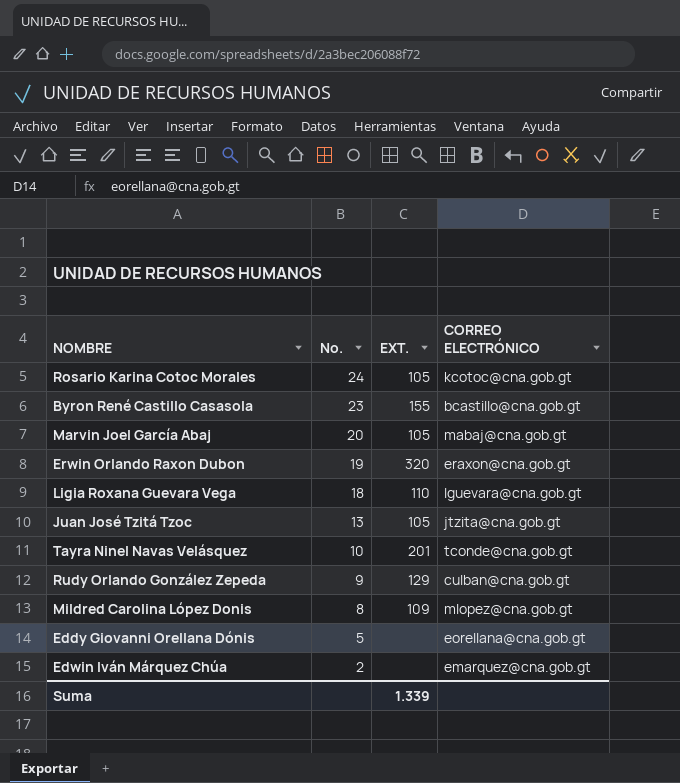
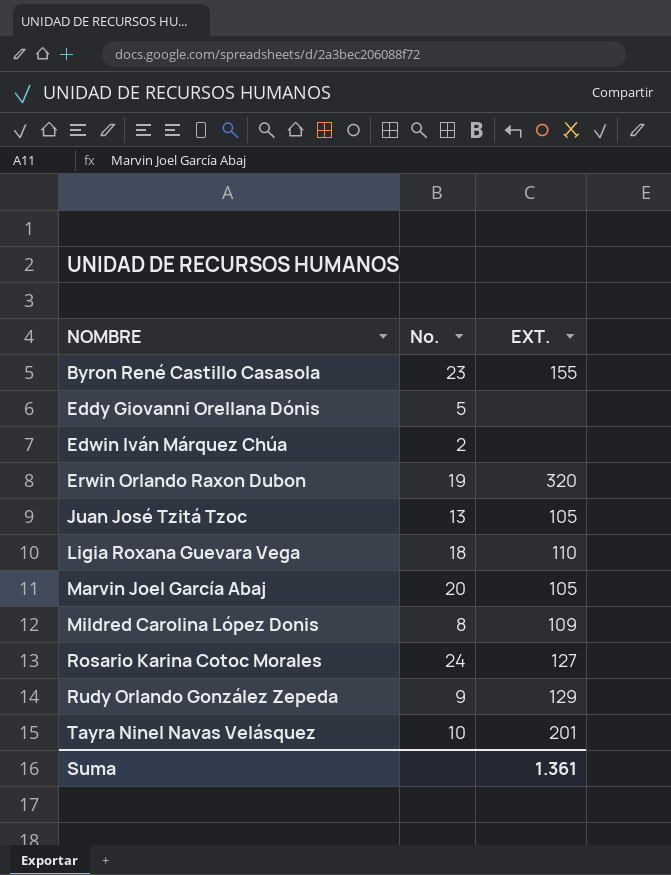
row order: No. descending -> NOMBRE ascending
column CORREO ELECTRÓNICO | position: 4 -> none
Rosario Karina Cotoc Morales | EXT.: 105 -> 127
Suma | EXT.: 1.339 -> 1.361

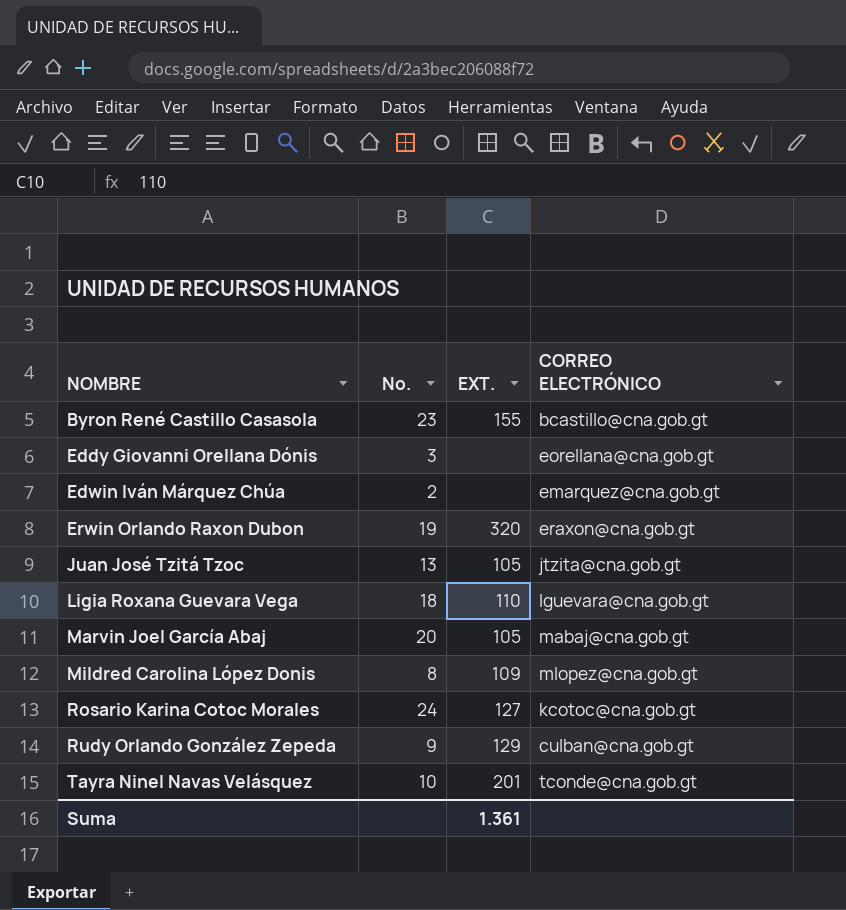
column CORREO ELECTRÓNICO | position: none -> 4
Eddy Giovanni Orellana Dónis | No.: 5 -> 3

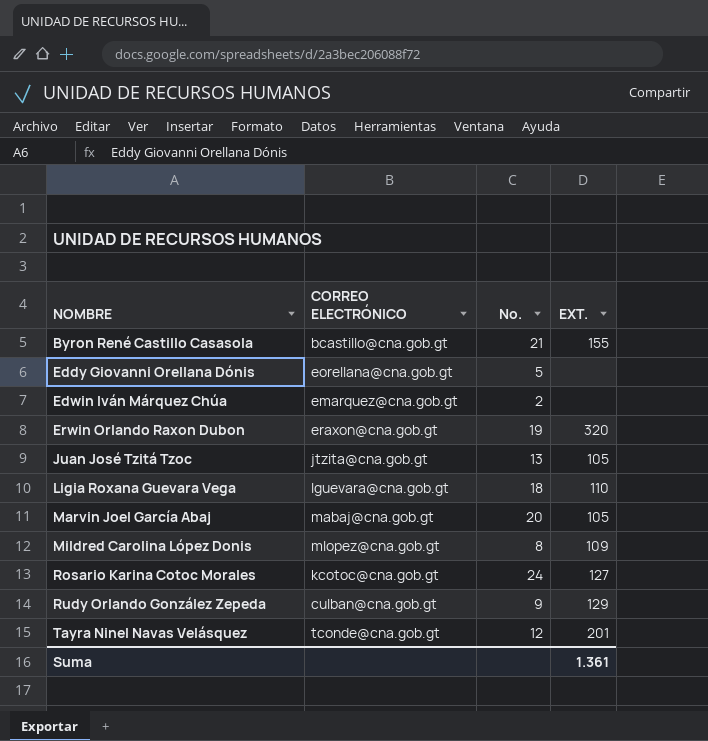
column CORREO ELECTRÓNICO | position: 4 -> 2
Byron René Castillo Casasola | No.: 23 -> 21
Eddy Giovanni Orellana Dónis | No.: 3 -> 5
Tayra Ninel Navas Velásquez | No.: 10 -> 12

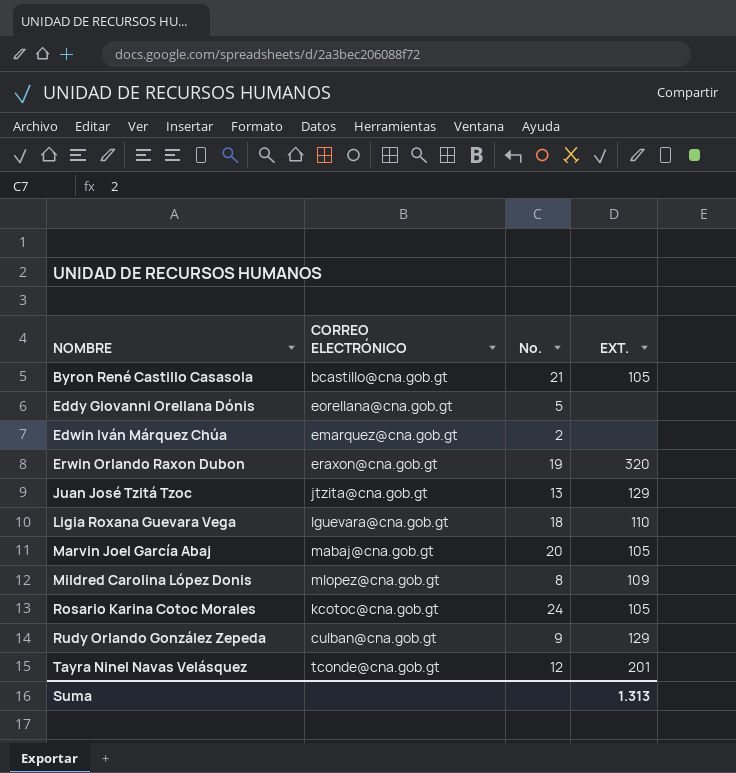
Byron René Castillo Casasola | EXT.: 155 -> 105
Juan José Tzitá Tzoc | EXT.: 105 -> 129
Rosario Karina Cotoc Morales | EXT.: 127 -> 105
Suma | EXT.: 1.361 -> 1.313

